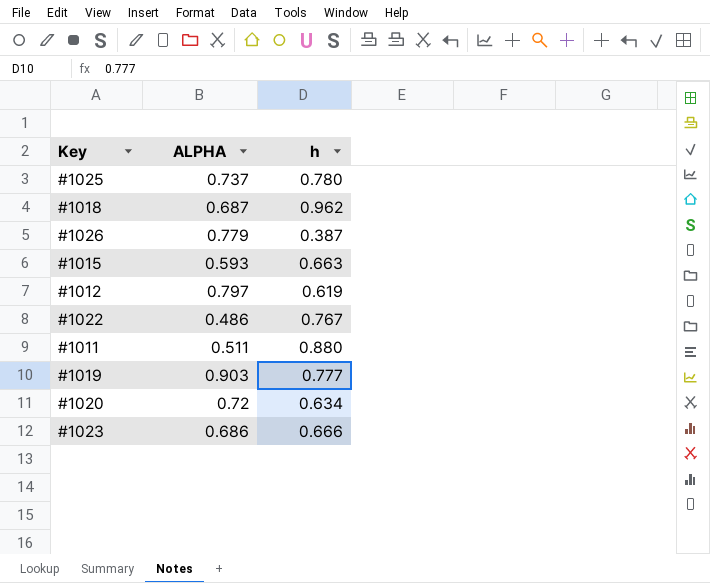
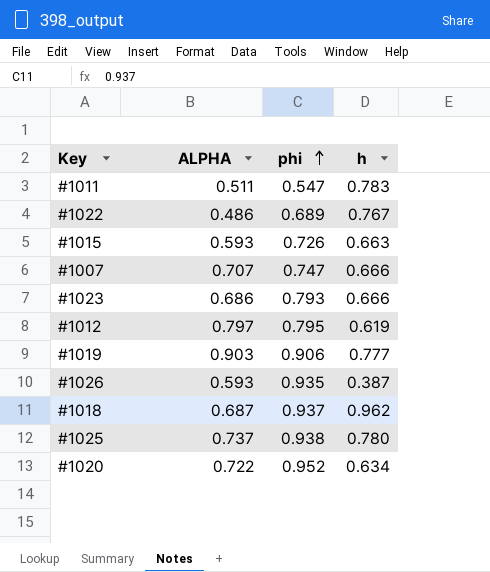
row order: none -> phi ascending
column phi | position: none -> 3
#1011 | h: 0.880 -> 0.783
row #1007: none -> 0.707 | 0.747 | 0.666
#1026 | ALPHA: 0.779 -> 0.593
#1020 | ALPHA: 0.72 -> 0.722

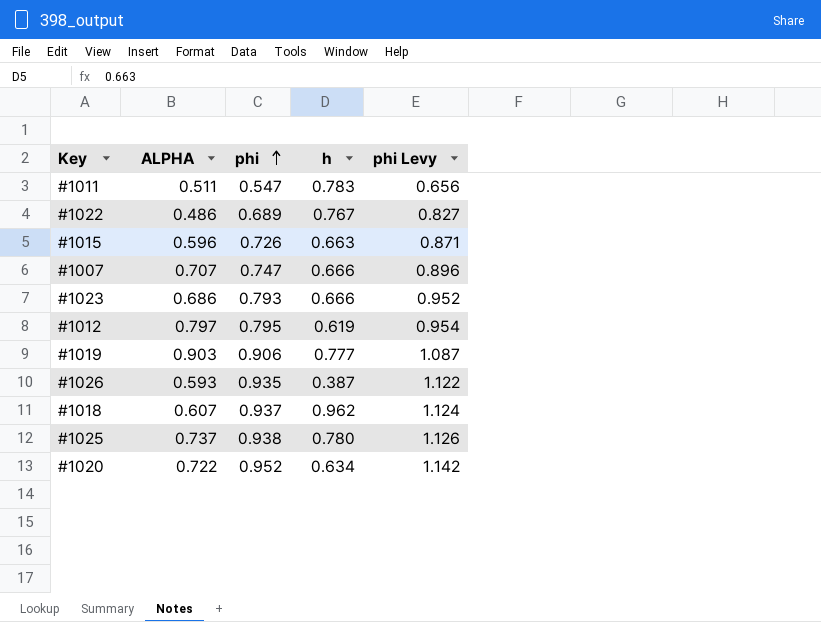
column phi Levy | formula: none -> [phi] * 1.2
#1015 | ALPHA: 0.593 -> 0.596
#1018 | ALPHA: 0.687 -> 0.607

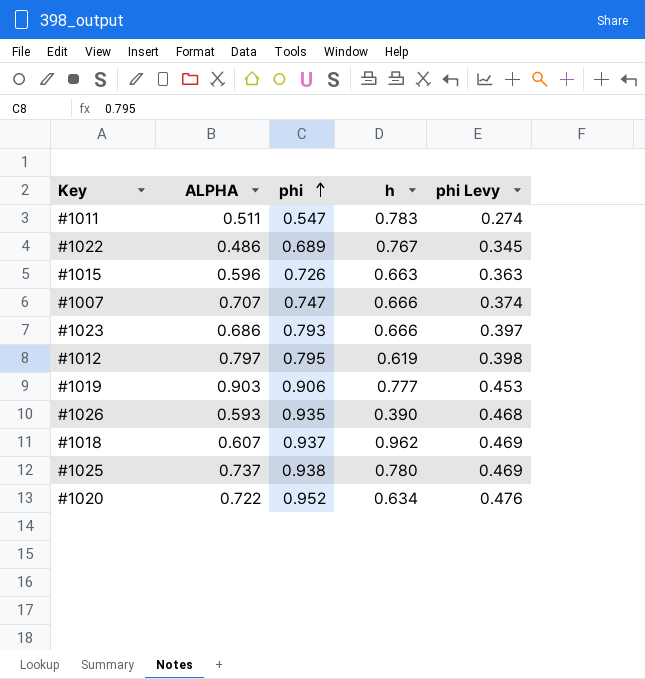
column phi Levy | formula: [phi] * 1.2 -> [phi] * 0.5
#1026 | h: 0.387 -> 0.390

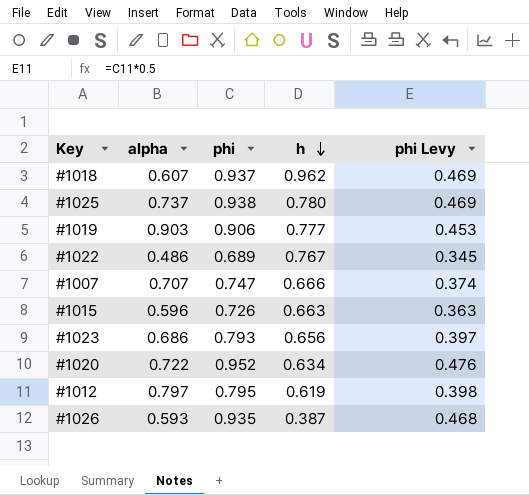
row order: phi ascending -> h descending
column name: ALPHA -> alpha
row #1011: 0.511 | 0.547 | 0.783 | 0.274 -> none
#1023 | h: 0.666 -> 0.656
#1026 | h: 0.390 -> 0.387

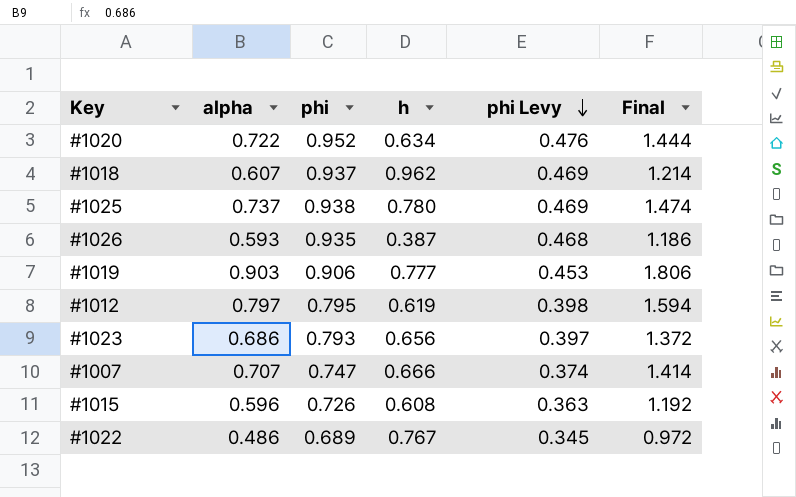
row order: h descending -> phi Levy descending
column Final | formula: none -> [alpha] * 2
#1015 | h: 0.663 -> 0.608

